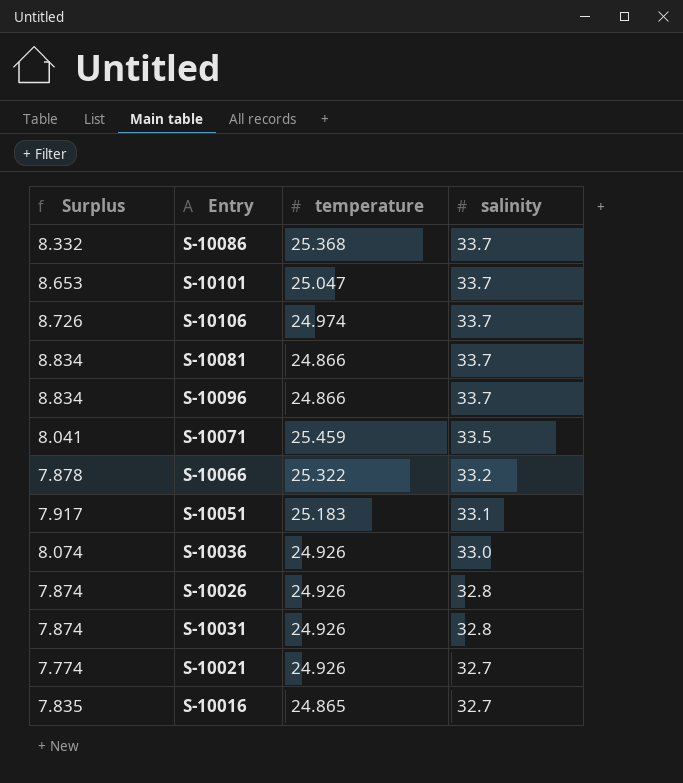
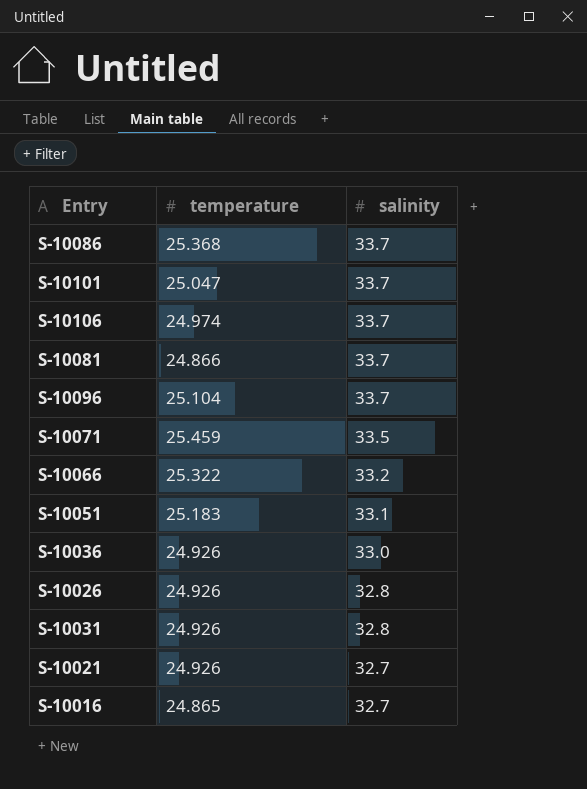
column Surplus | formula: [salinity] - [temperature] -> none
S-10096 | temperature: 24.866 -> 25.104

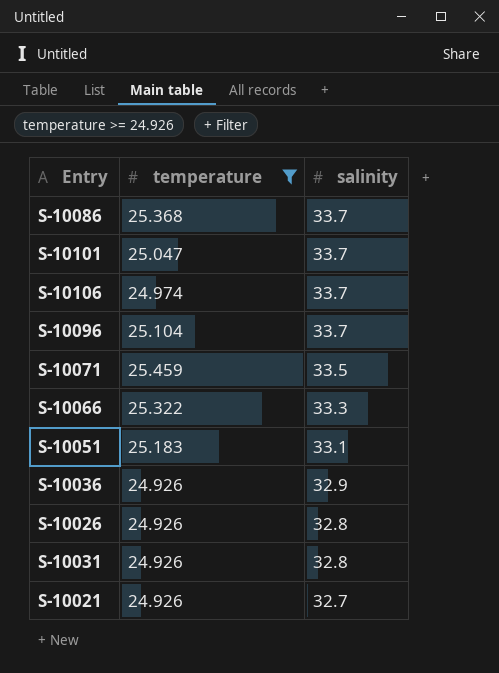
filter: none -> temperature >= 24.926
S-10066 | salinity: 33.2 -> 33.3
S-10036 | salinity: 33.0 -> 32.9

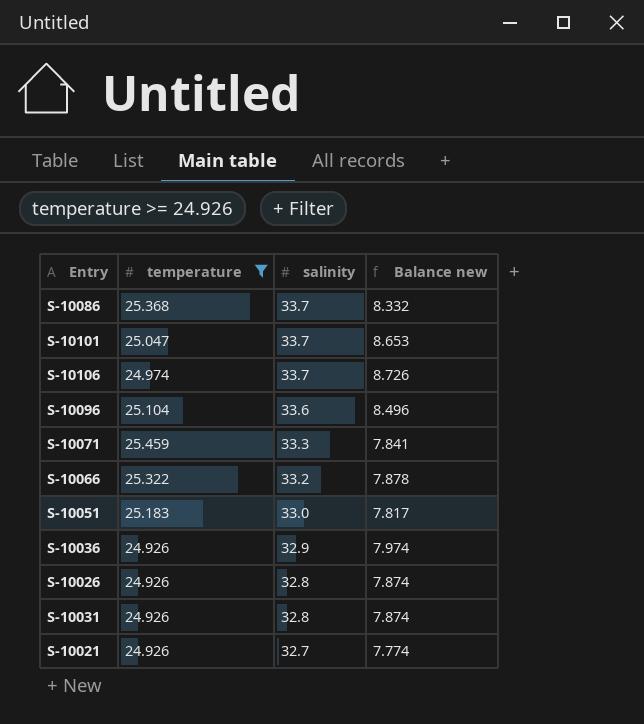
column Balance new | formula: none -> [salinity] - [temperature]
S-10096 | salinity: 33.7 -> 33.6
S-10071 | salinity: 33.5 -> 33.3
S-10066 | salinity: 33.3 -> 33.2
S-10051 | salinity: 33.1 -> 33.0

